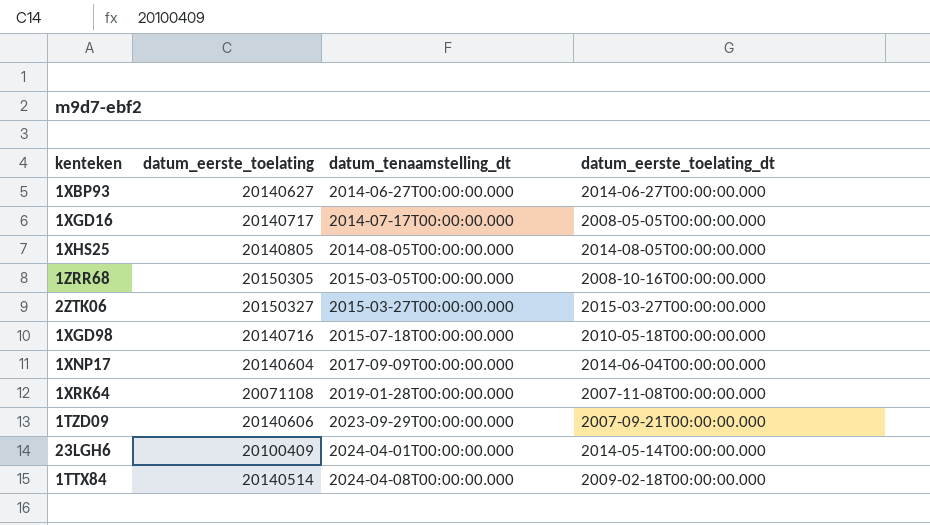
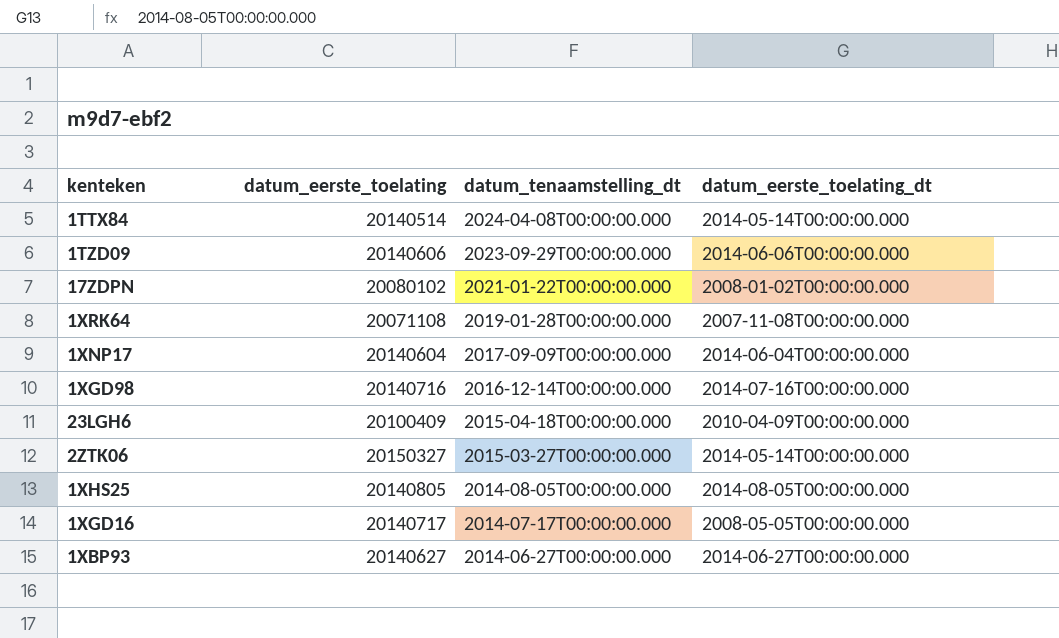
row order: datum_tenaamstelling_dt ascending -> datum_tenaamstelling_dt descending
row 1ZRR68: 20150305 | 2015-03-05T00:00:00.000 | 2008-10-16T00:00:00.000 -> none
1TTX84 | datum_eerste_toelating_dt: 2009-02-18T00:00:00.000 -> 2014-05-14T00:00:00.000
1TZD09 | datum_eerste_toelating_dt: 2007-09-21T00:00:00.000 -> 2014-06-06T00:00:00.000
row 17ZDPN: none -> 20080102 | 2021-01-22T00:00:00.000 | 2008-01-02T00:00:00.000
1XGD98 | datum_tenaamstelling_dt: 2015-07-18T00:00:00.000 -> 2016-12-14T00:00:00.000
1XGD98 | datum_eerste_toelating_dt: 2010-05-18T00:00:00.000 -> 2014-07-16T00:00:00.000
23LGH6 | datum_tenaamstelling_dt: 2024-04-01T00:00:00.000 -> 2015-04-18T00:00:00.000
23LGH6 | datum_eerste_toelating_dt: 2014-05-14T00:00:00.000 -> 2010-04-09T00:00:00.000
2ZTK06 | datum_eerste_toelating_dt: 2015-03-27T00:00:00.000 -> 2014-05-14T00:00:00.000

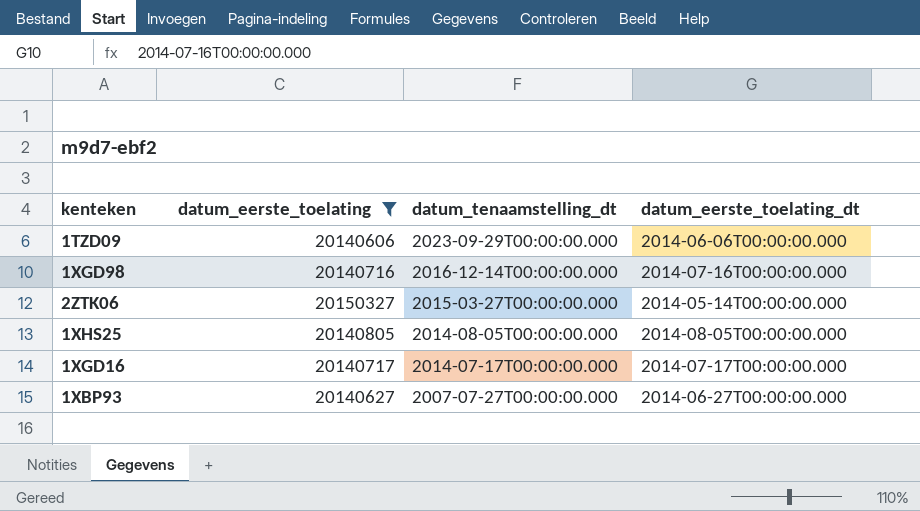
filter: none -> datum_eerste_toelating >= 20140606
1XGD16 | datum_eerste_toelating_dt: 2008-05-05T00:00:00.000 -> 2014-07-17T00:00:00.000
1XBP93 | datum_tenaamstelling_dt: 2014-06-27T00:00:00.000 -> 2007-07-27T00:00:00.000

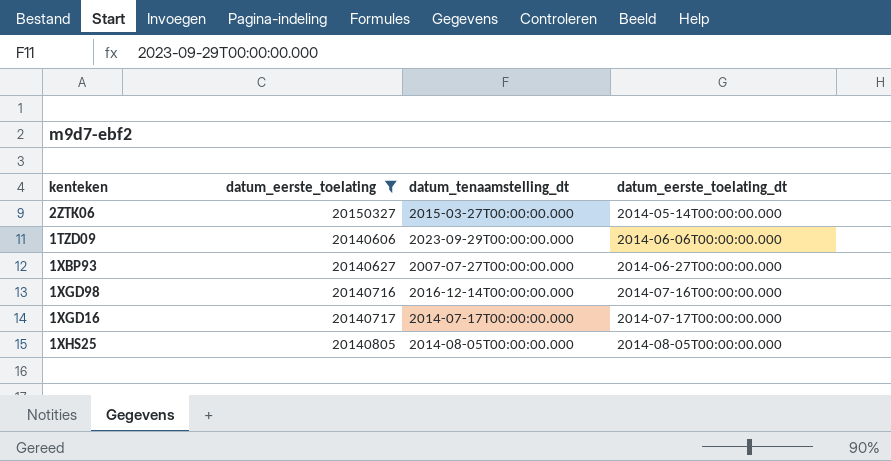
row order: datum_tenaamstelling_dt descending -> datum_eerste_toelating_dt ascending

